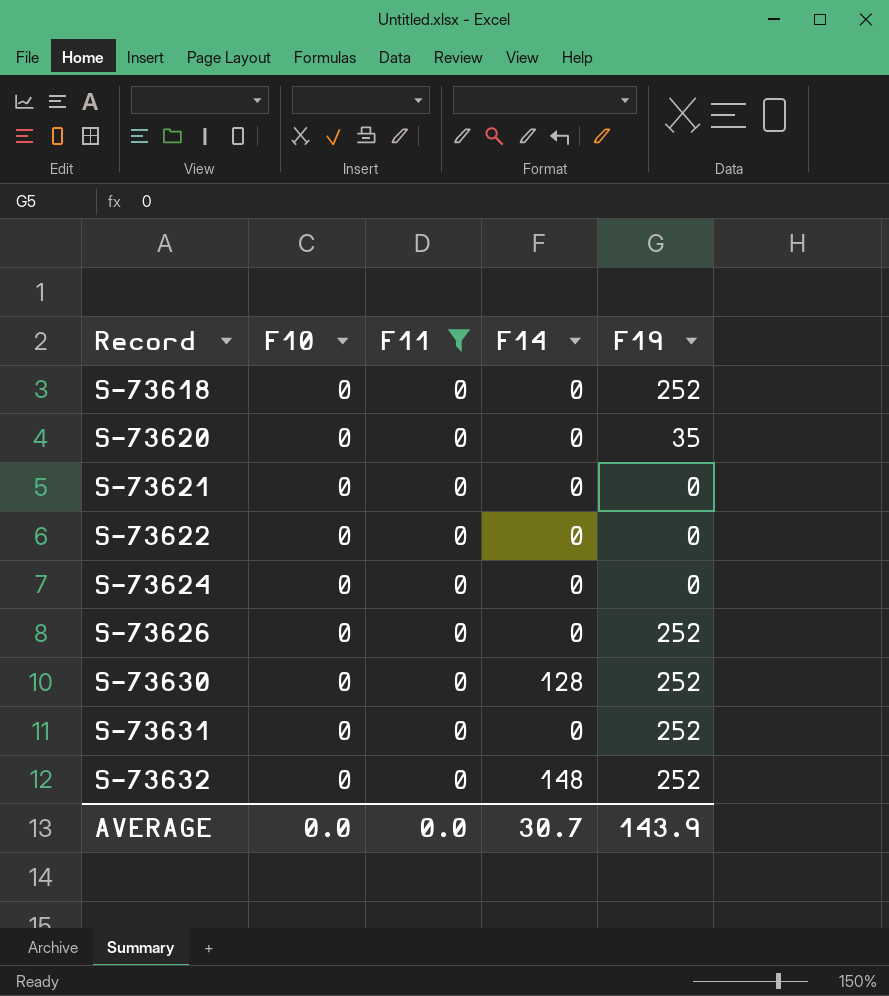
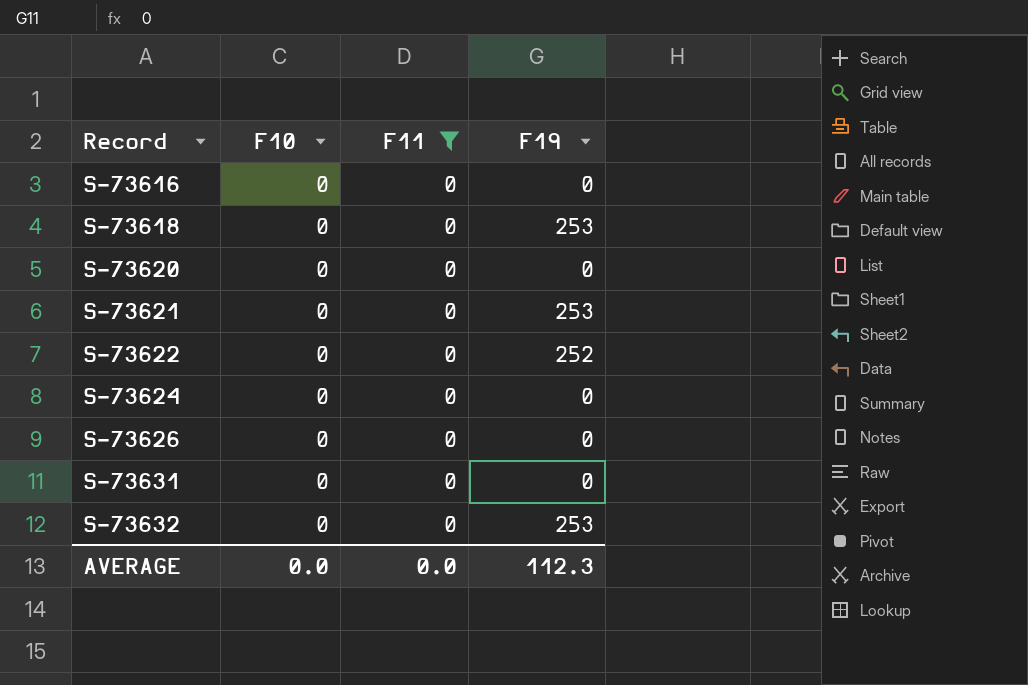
column F14 | position: 4 -> none
row S-73630: 0 | 0 | 128 | 252 -> none
row S-73616: none -> 0 | 0 | 0
S-73618 | F19: 252 -> 253
S-73620 | F19: 35 -> 0
S-73621 | F19: 0 -> 253
S-73622 | F19: 0 -> 252
S-73626 | F19: 252 -> 0
S-73631 | F19: 252 -> 0
S-73632 | F19: 252 -> 253
AVERAGE | F19: 143.9 -> 112.3

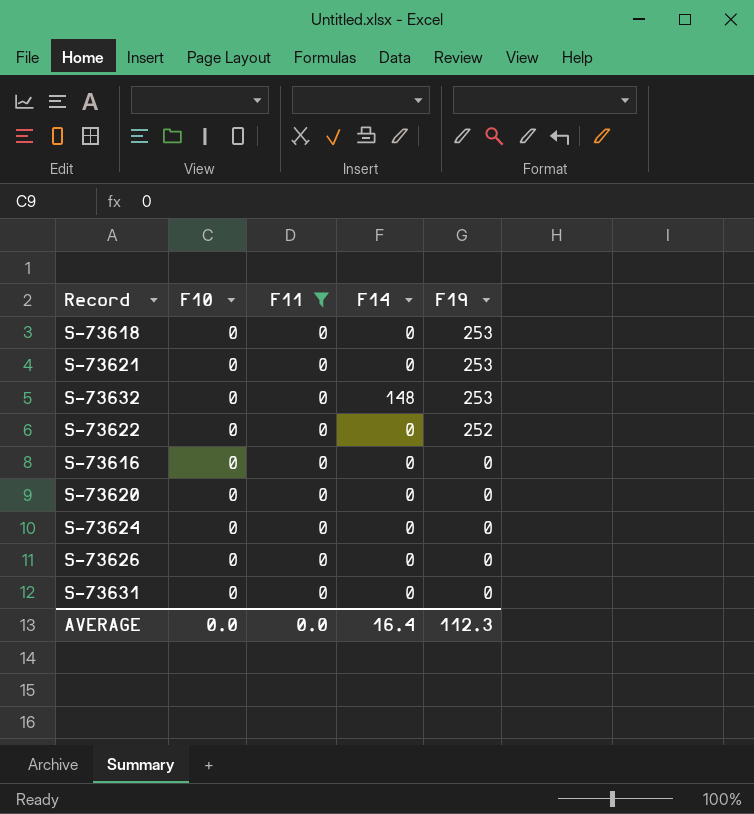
row order: Record ascending -> F19 descending
column F14 | position: none -> 4

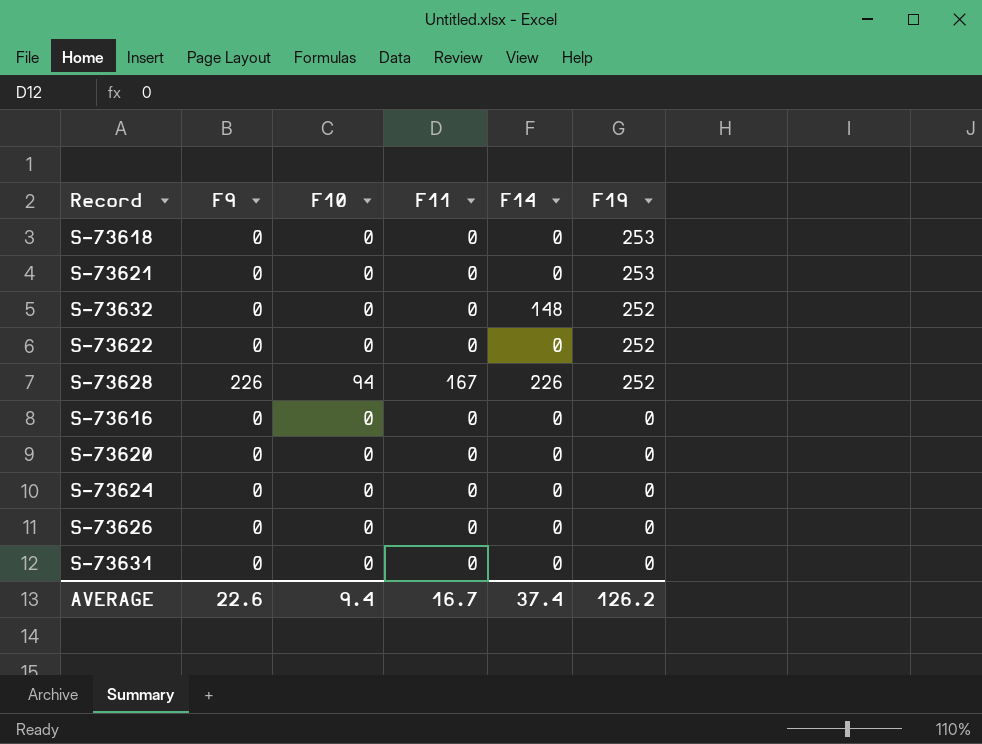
filter: F11 = 0 -> none
column F9 | position: none -> 2
S-73632 | F19: 253 -> 252
AVERAGE | F10: 0.0 -> 9.4
AVERAGE | F11: 0.0 -> 16.7
AVERAGE | F14: 16.4 -> 37.4
AVERAGE | F19: 112.3 -> 126.2

